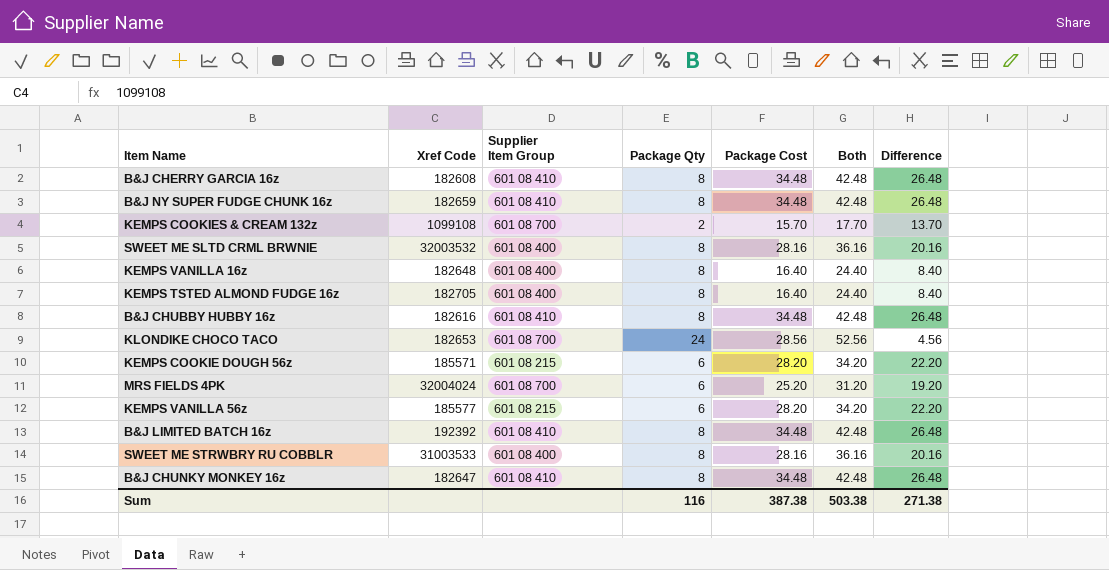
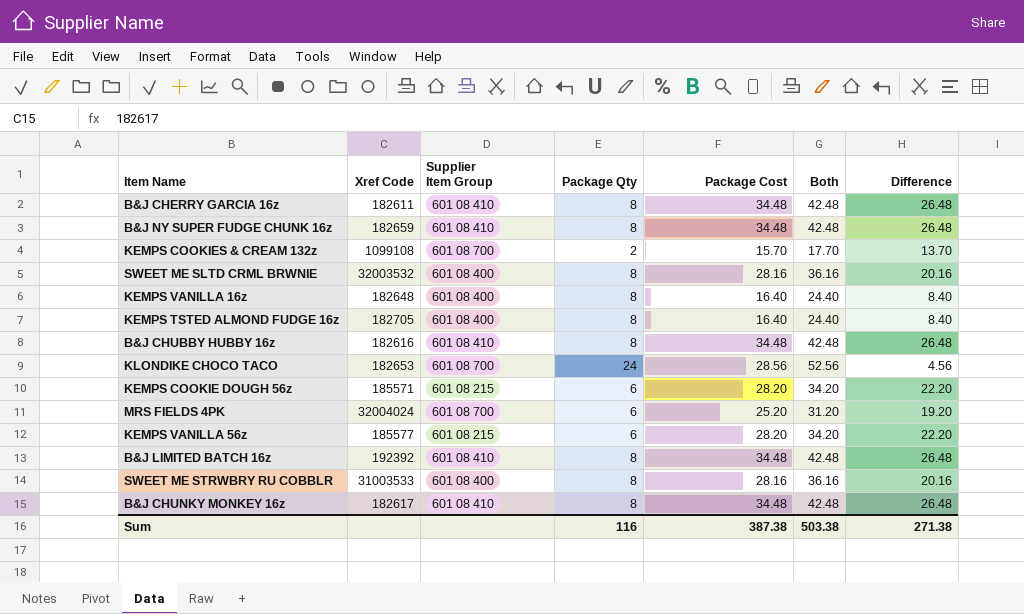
B&J CHERRY GARCIA 16z | Xref Code: 182608 -> 182611
B&J CHUNKY MONKEY 16z | Xref Code: 182647 -> 182617

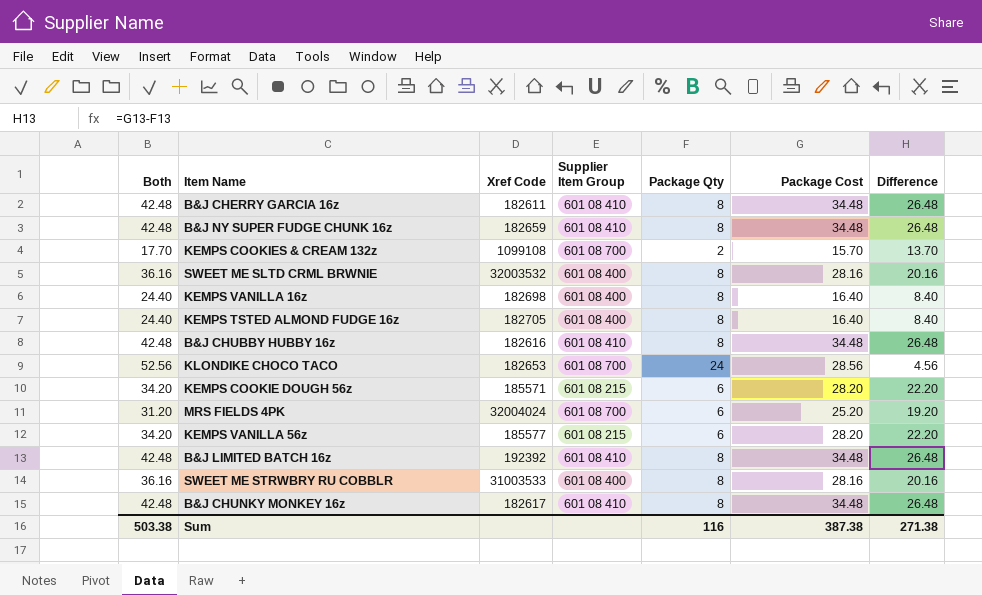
column Both | position: 6 -> 1
KEMPS VANILLA 16z | Xref Code: 182648 -> 182698

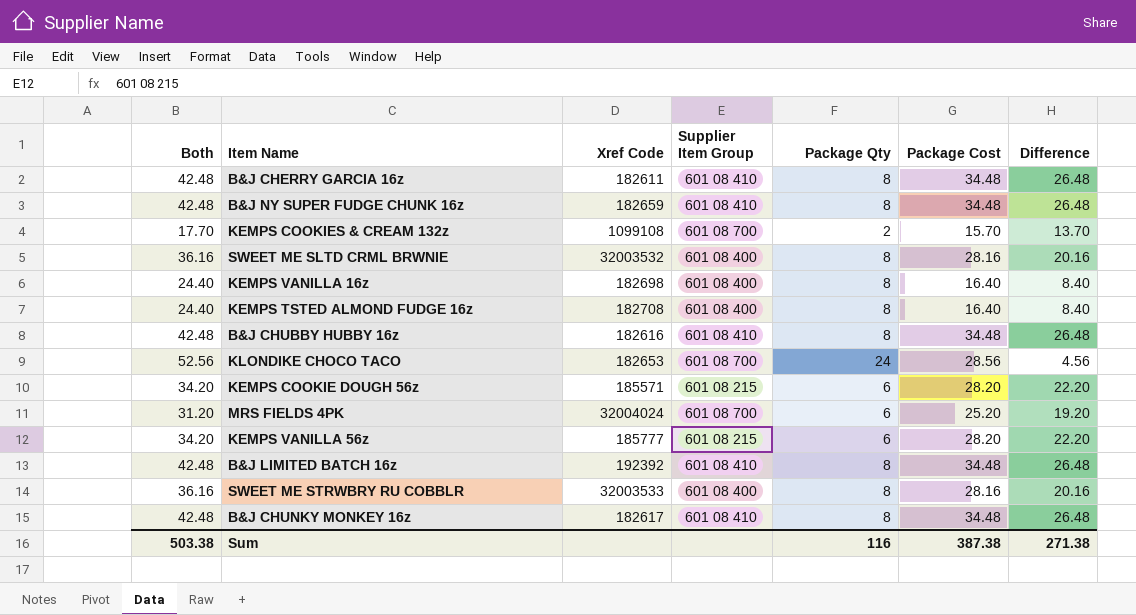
KEMPS TSTED ALMOND FUDGE 16z | Xref Code: 182705 -> 182708
KEMPS VANILLA 56z | Xref Code: 185577 -> 185777
SWEET ME STRWBRY RU COBBLR | Xref Code: 31003533 -> 32003533

